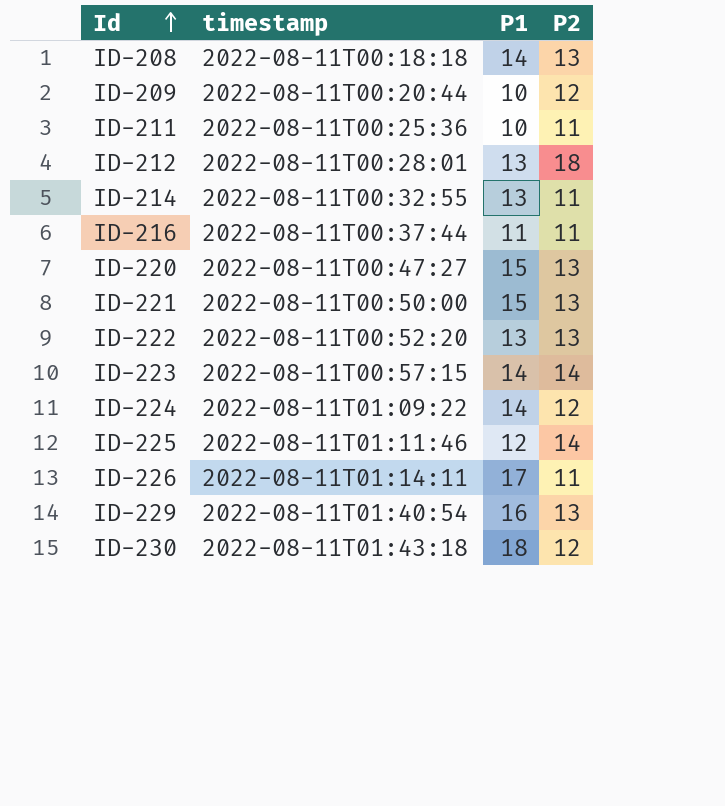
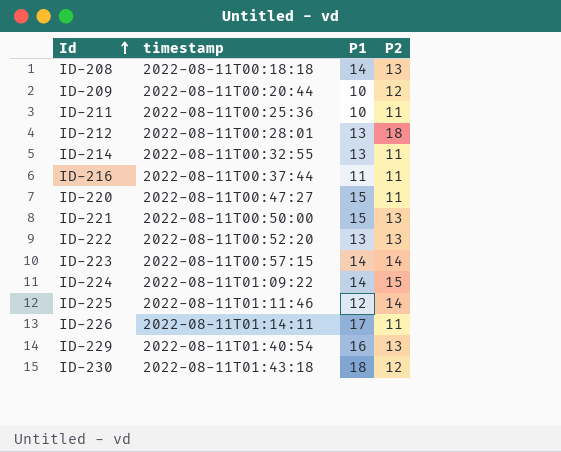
ID-220 | P2: 13 -> 11
ID-224 | P2: 12 -> 15

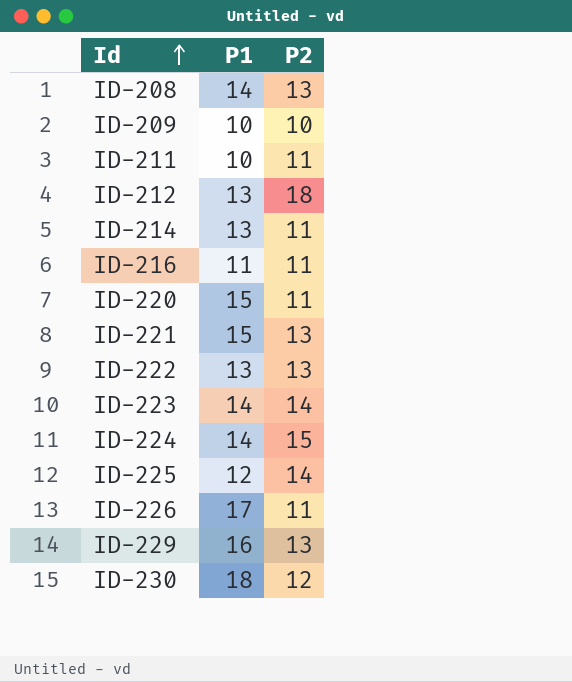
column timestamp | position: 2 -> none
ID-209 | P2: 12 -> 10

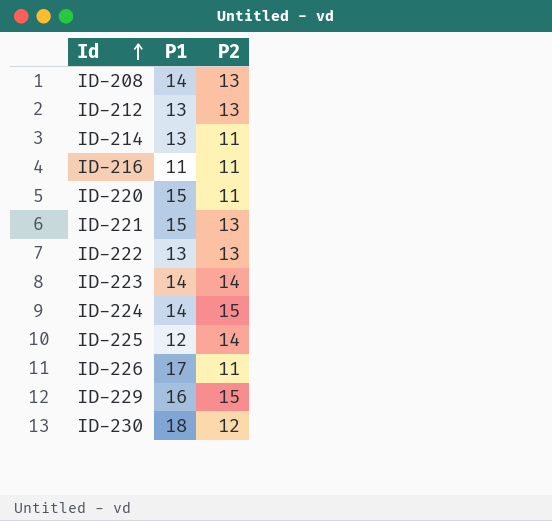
row ID-209: 10 | 10 -> none
row ID-211: 10 | 11 -> none
ID-212 | P2: 18 -> 13
ID-229 | P2: 13 -> 15

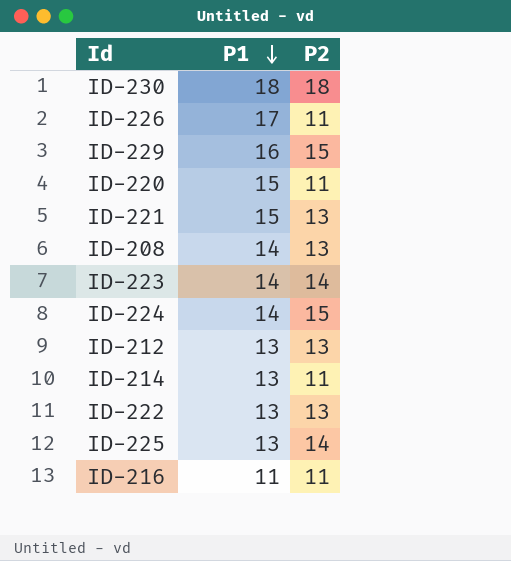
row order: Id ascending -> P1 descending
ID-230 | P2: 12 -> 18
ID-225 | P1: 12 -> 13

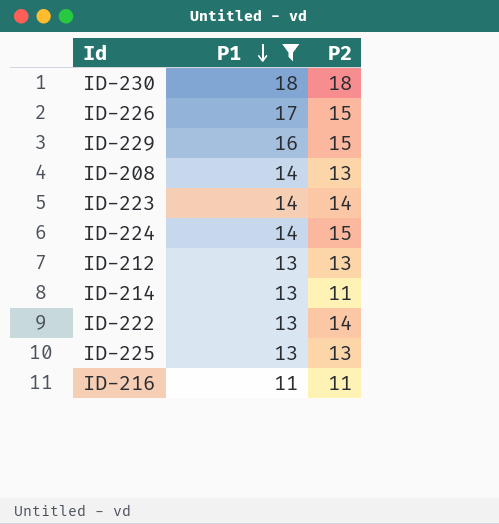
filter: none -> P1 != 15
ID-226 | P2: 11 -> 15
ID-222 | P2: 13 -> 14
ID-225 | P2: 14 -> 13

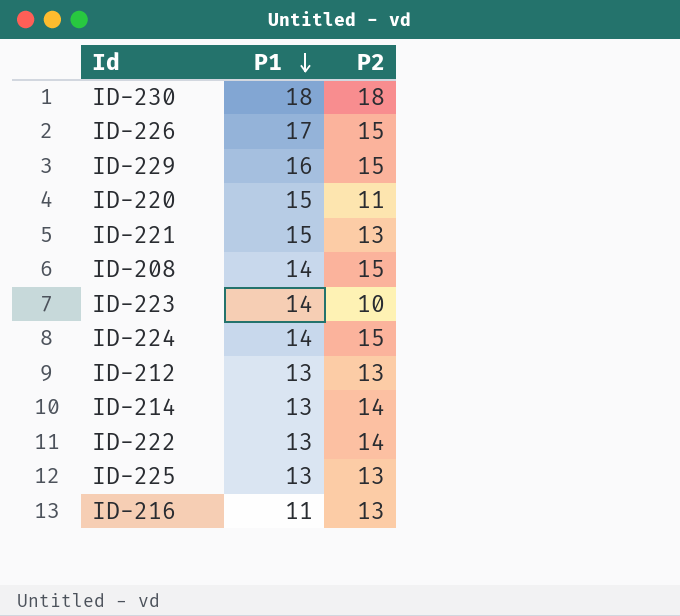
filter: P1 != 15 -> none
ID-208 | P2: 13 -> 15
ID-223 | P2: 14 -> 10
ID-214 | P2: 11 -> 14
ID-216 | P2: 11 -> 13

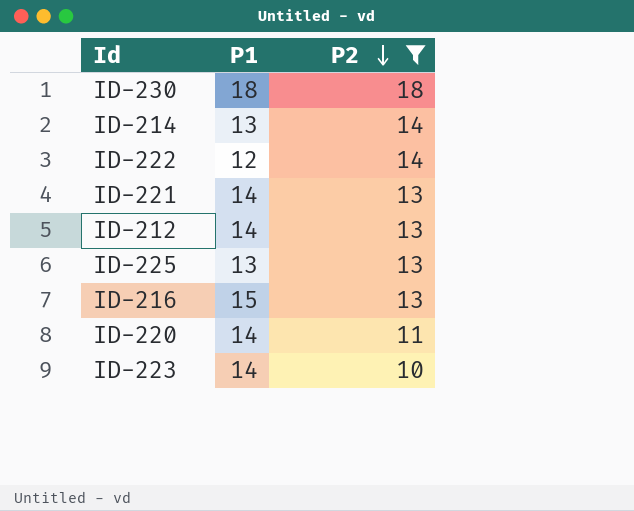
filter: none -> P2 != 15
row order: P1 descending -> P2 descending
ID-222 | P1: 13 -> 12
ID-221 | P1: 15 -> 14
ID-212 | P1: 13 -> 14
ID-216 | P1: 11 -> 15
ID-220 | P1: 15 -> 14

